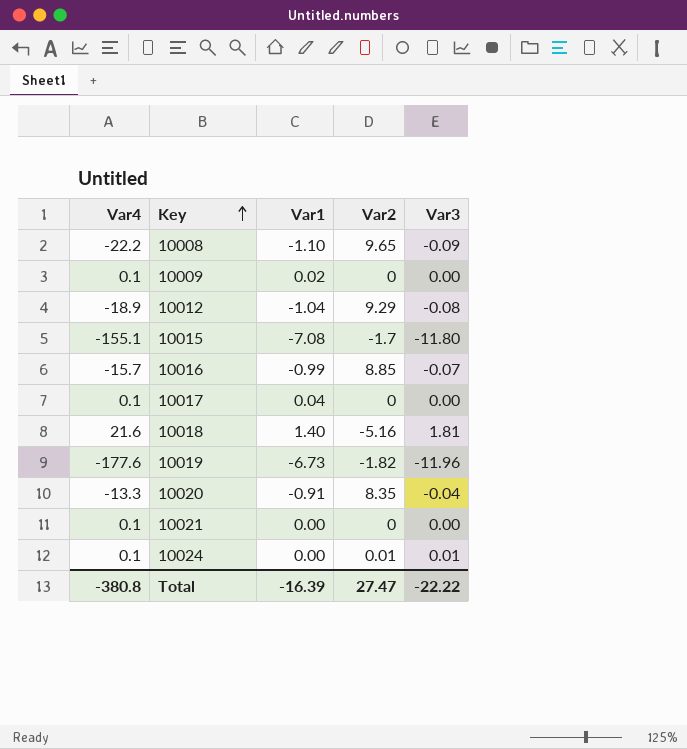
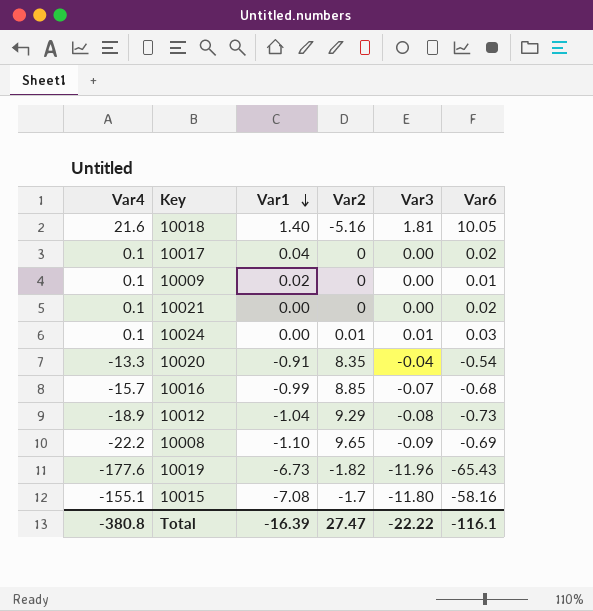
row order: Key ascending -> Var1 descending
column Var6 | position: none -> 6

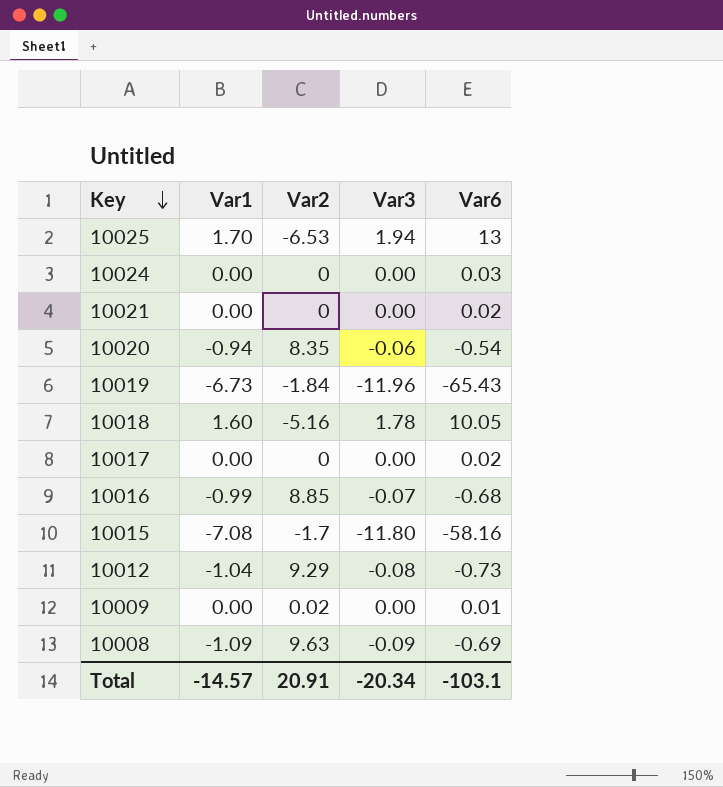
row order: Var1 descending -> Key descending
column Var4 | position: 1 -> none
row 10025: none -> 1.70 | -6.53 | 1.94 | 13
10024 | Var2: 0.01 -> 0
10024 | Var3: 0.01 -> 0.00
10020 | Var1: -0.91 -> -0.94
10020 | Var3: -0.04 -> -0.06
10019 | Var2: -1.82 -> -1.84
10018 | Var1: 1.40 -> 1.60
10018 | Var3: 1.81 -> 1.78
10017 | Var1: 0.04 -> 0.00
10009 | Var1: 0.02 -> 0.00
10009 | Var2: 0 -> 0.02
10008 | Var1: -1.10 -> -1.09
10008 | Var2: 9.65 -> 9.63
Total | Var1: -16.39 -> -14.57
Total | Var2: 27.47 -> 20.91
Total | Var3: -22.22 -> -20.34
Total | Var6: -116.1 -> -103.1

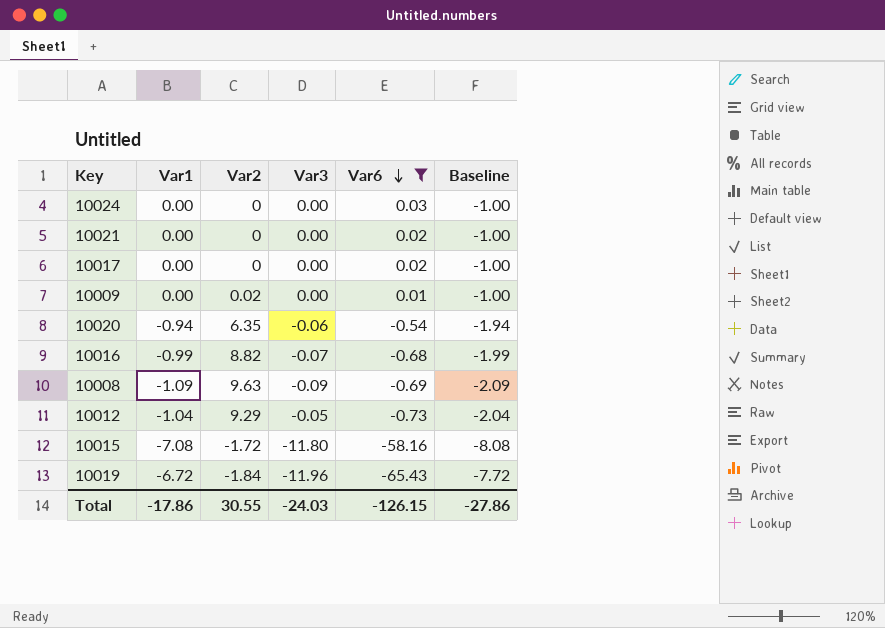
filter: none -> Var6 <= 0.03
row order: Key descending -> Var6 descending
column Baseline | formula: none -> [Var1] - 1
10020 | Var2: 8.35 -> 6.35
10016 | Var2: 8.85 -> 8.82
10012 | Var3: -0.08 -> -0.05
10015 | Var2: -1.7 -> -1.72
10019 | Var1: -6.73 -> -6.72
Total | Var1: -14.57 -> -17.86
Total | Var2: 20.91 -> 30.55
Total | Var3: -20.34 -> -24.03
Total | Var6: -103.1 -> -126.15

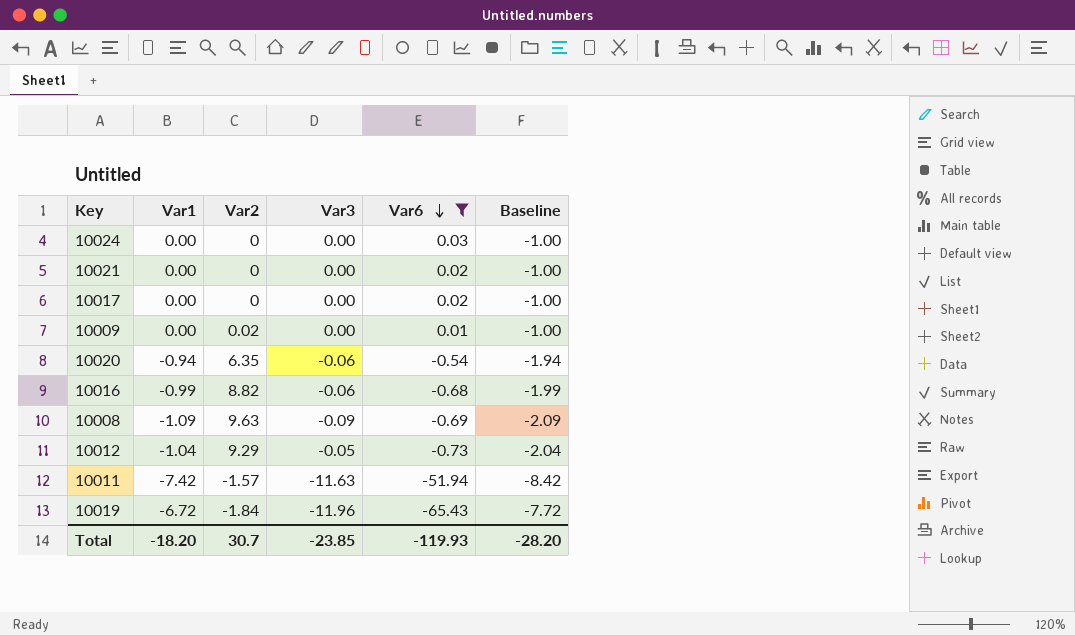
row 10015: -7.08 | -1.72 | -11.80 | -58.16 | -8.08 -> none
10016 | Var3: -0.07 -> -0.06
row 10011: none -> -7.42 | -1.57 | -11.63 | -51.94 | -8.42
Total | Var1: -17.86 -> -18.20
Total | Var2: 30.55 -> 30.7
Total | Var3: -24.03 -> -23.85
Total | Var6: -126.15 -> -119.93
Total | Baseline: -27.86 -> -28.20

